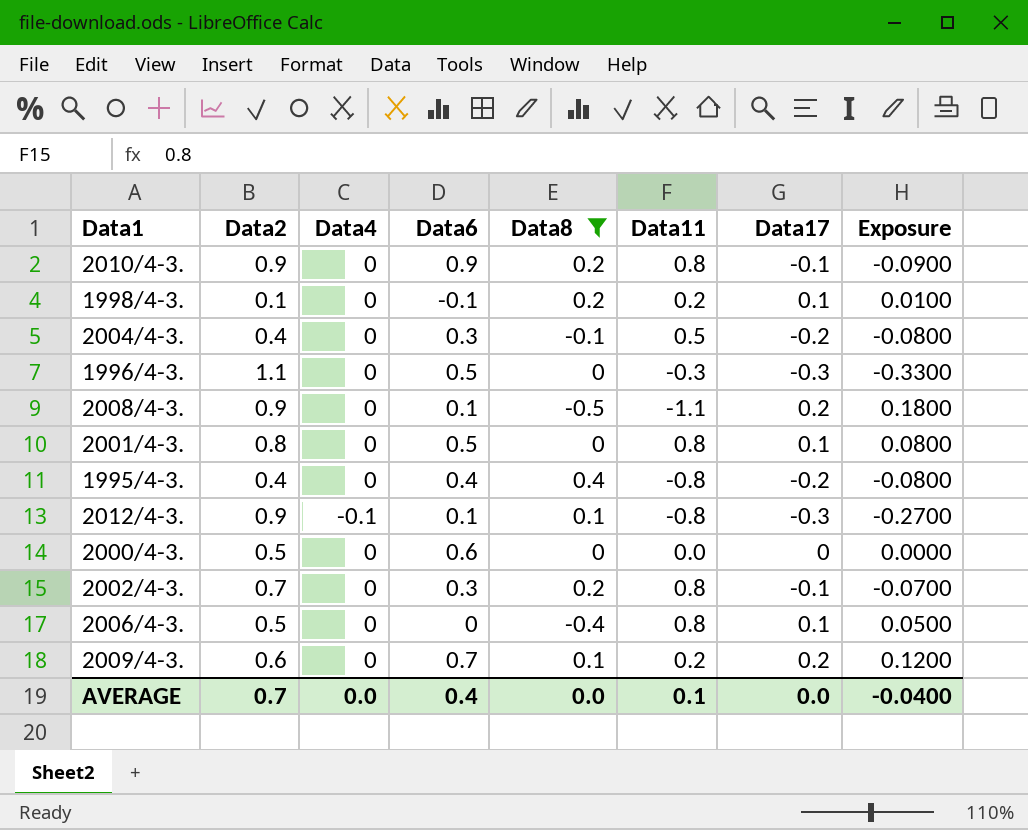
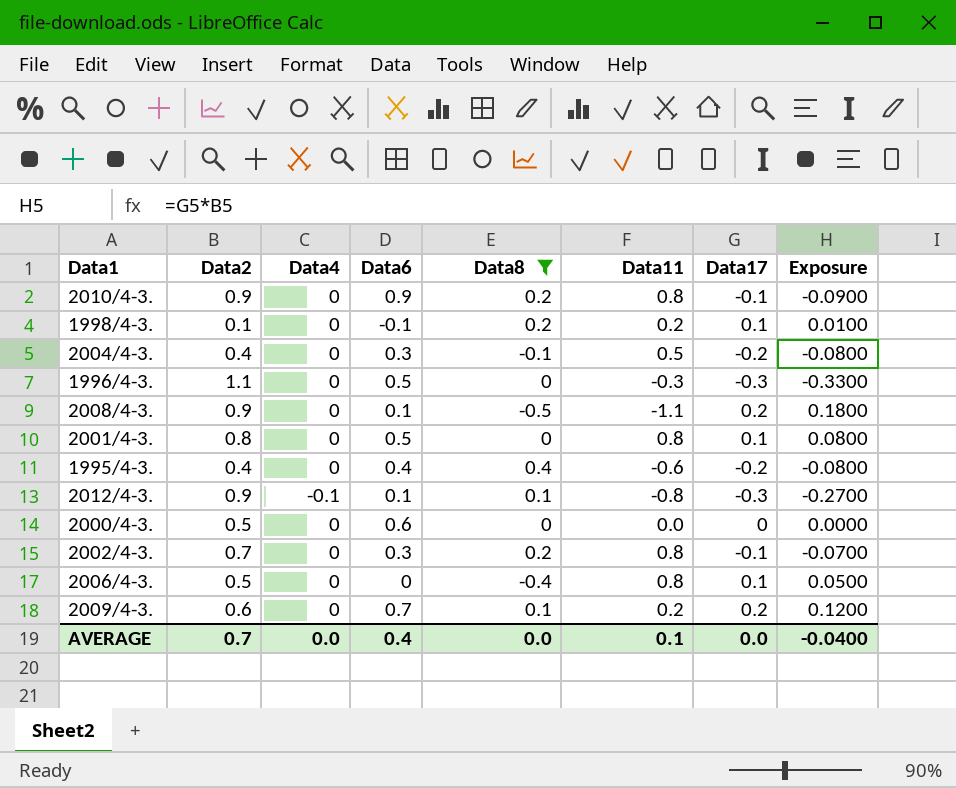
1995/4-3. | Data11: -0.8 -> -0.6

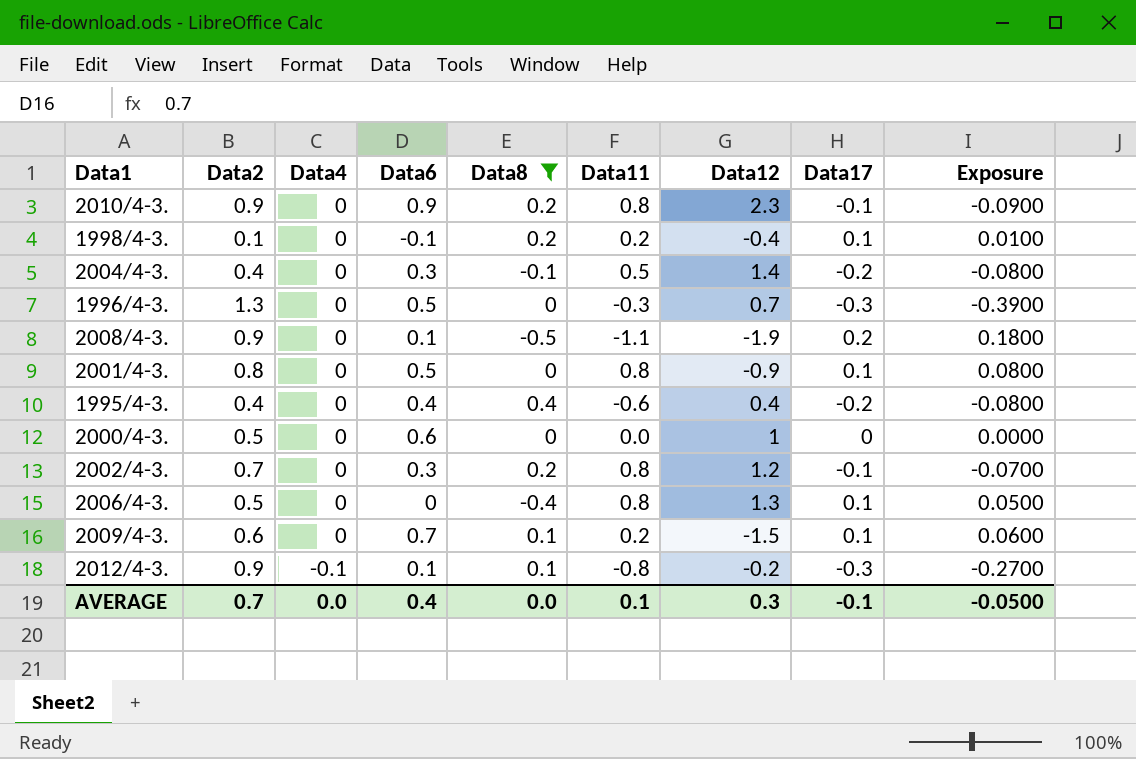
row order: none -> Data4 descending
column Data12 | position: none -> 7
1996/4-3. | Data2: 1.1 -> 1.3
1996/4-3. | Exposure: -0.3300 -> -0.3900
2009/4-3. | Data17: 0.2 -> 0.1
2009/4-3. | Exposure: 0.1200 -> 0.0600
AVERAGE | Data17: 0.0 -> -0.1
AVERAGE | Exposure: -0.0400 -> -0.0500

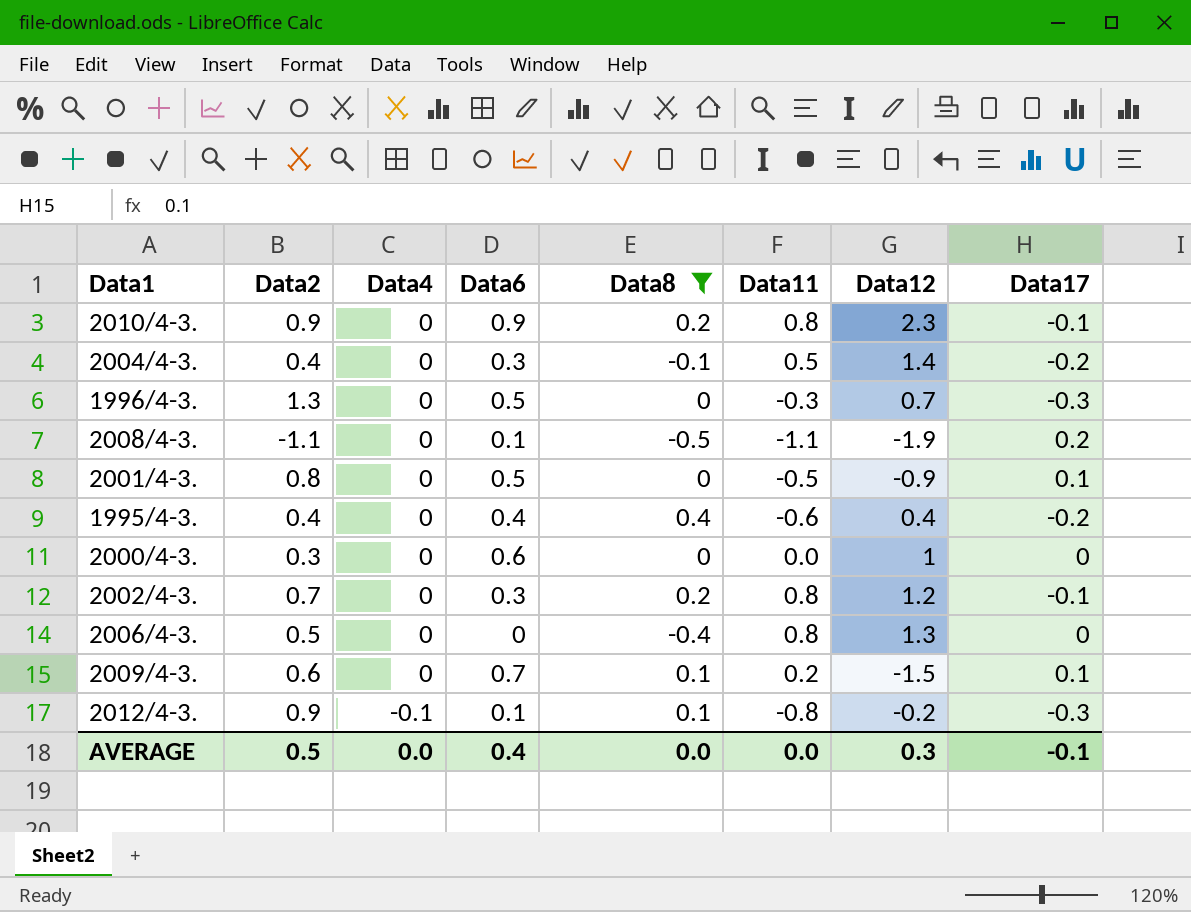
column Exposure | formula: [Data2] * [Data17] -> none
row 1998/4-3.: 0.1 | 0 | -0.1 | 0.2 | 0.2 | -0.4 | 0.1 | 0.0100 -> none
2008/4-3. | Data2: 0.9 -> -1.1
2001/4-3. | Data11: 0.8 -> -0.5
2000/4-3. | Data2: 0.5 -> 0.3
2006/4-3. | Data17: 0.1 -> 0
AVERAGE | Data2: 0.7 -> 0.5
AVERAGE | Data11: 0.1 -> 0.0

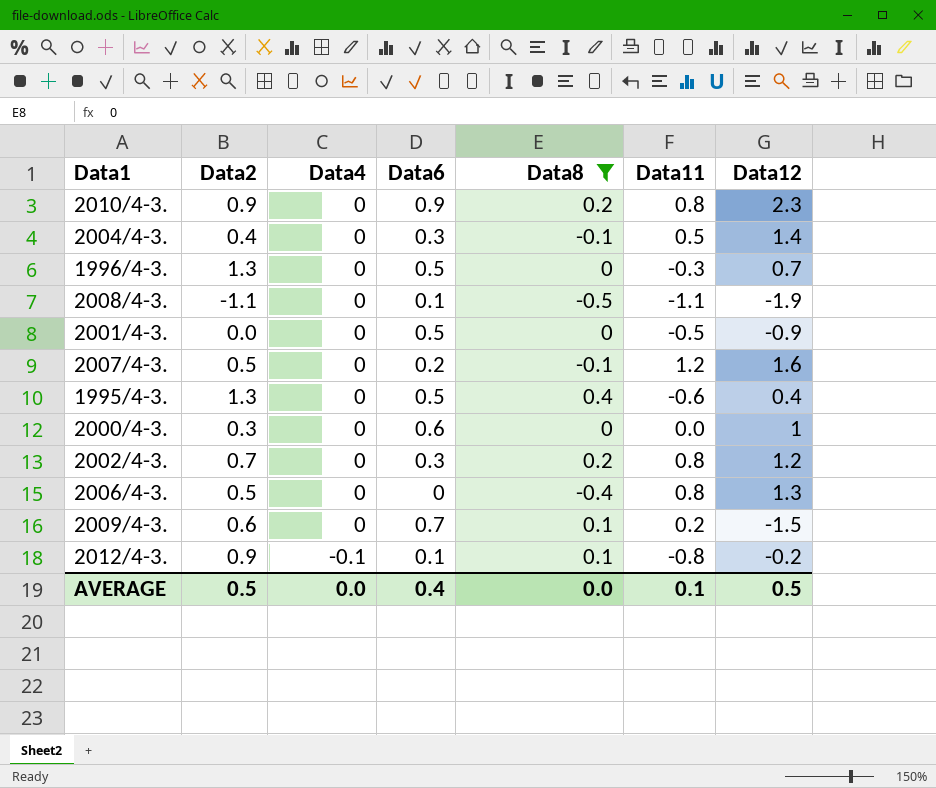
column Data17 | position: 8 -> none
2001/4-3. | Data2: 0.8 -> 0.0
row 2007/4-3.: none -> 0.5 | 0 | 0.2 | -0.1 | 1.2 | 1.6
1995/4-3. | Data2: 0.4 -> 1.3
1995/4-3. | Data6: 0.4 -> 0.5
AVERAGE | Data11: 0.0 -> 0.1
AVERAGE | Data12: 0.3 -> 0.5

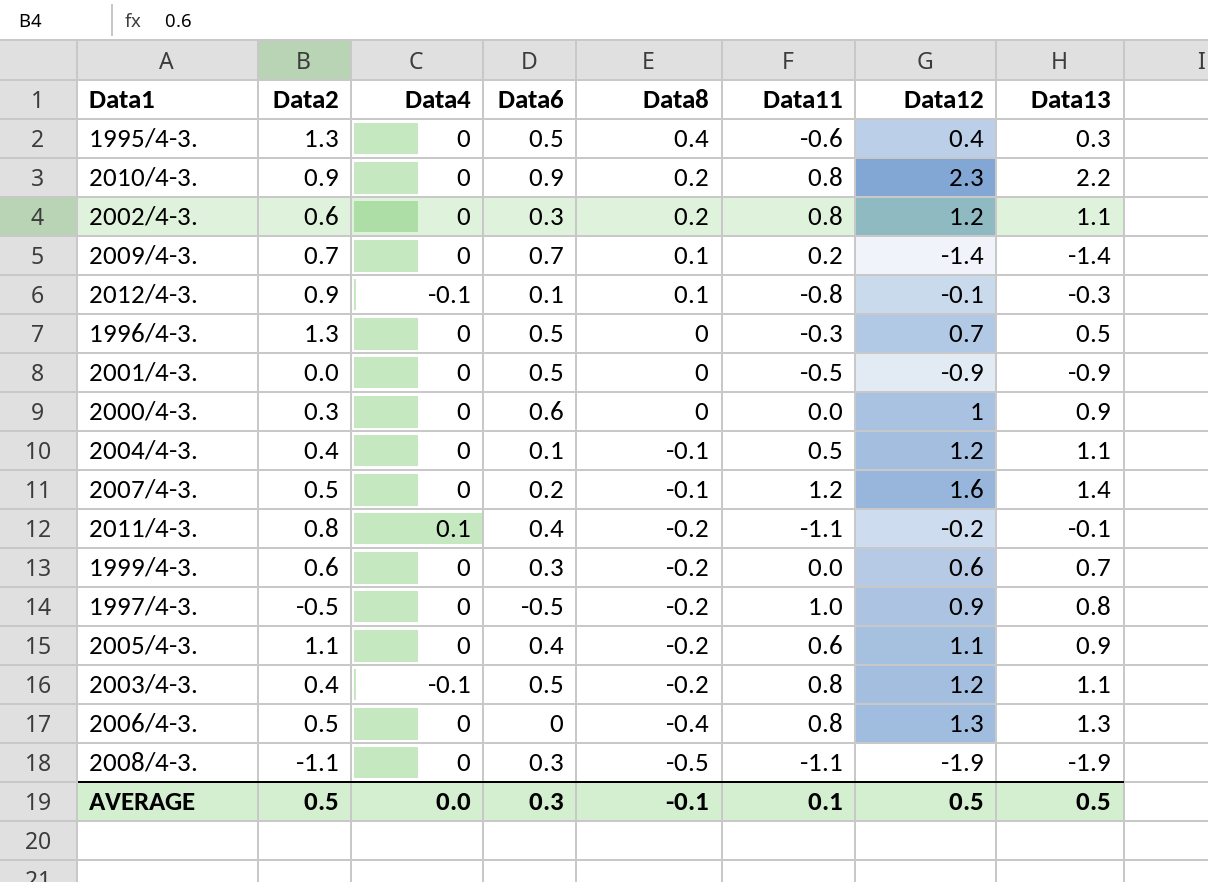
filter: Data8 != -0.2 -> none
row order: Data4 descending -> Data8 descending
column Data13 | position: none -> 8
2002/4-3. | Data2: 0.7 -> 0.6
2009/4-3. | Data2: 0.6 -> 0.7
2009/4-3. | Data12: -1.5 -> -1.4
2012/4-3. | Data12: -0.2 -> -0.1
2004/4-3. | Data6: 0.3 -> 0.1
2004/4-3. | Data12: 1.4 -> 1.2
2008/4-3. | Data6: 0.1 -> 0.3
AVERAGE | Data6: 0.4 -> 0.3
AVERAGE | Data8: 0.0 -> -0.1

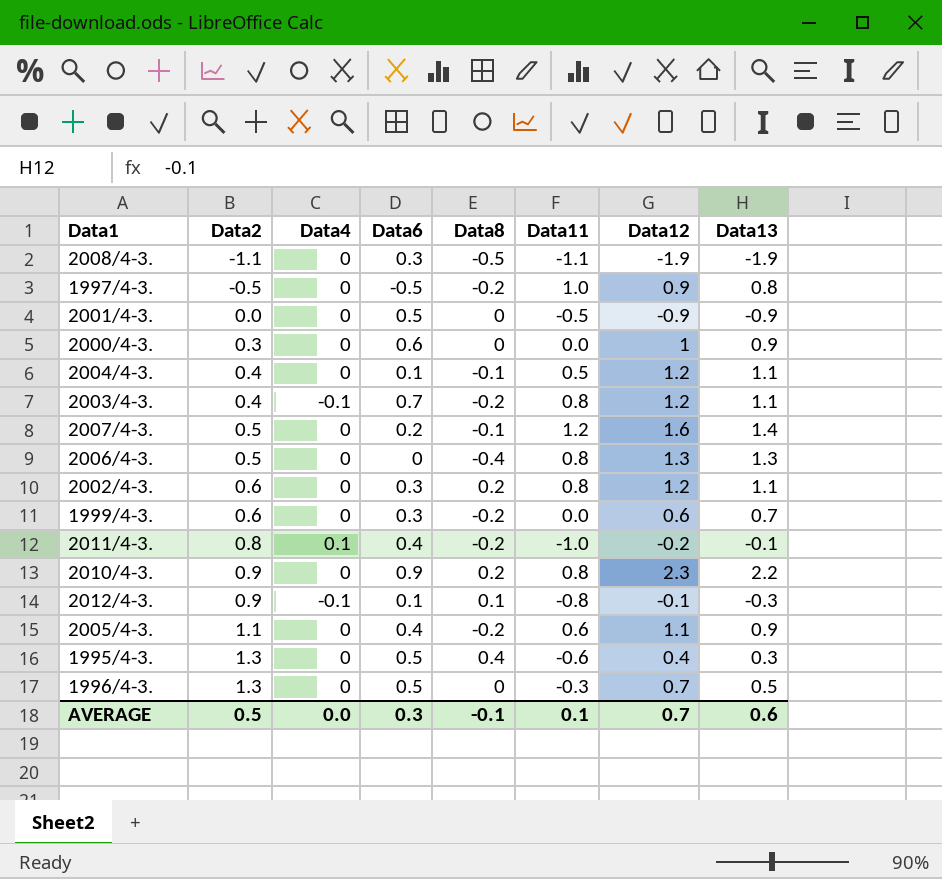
row order: Data8 descending -> Data2 ascending
row 2009/4-3.: 0.7 | 0 | 0.7 | 0.1 | 0.2 | -1.4 | -1.4 -> none
2003/4-3. | Data6: 0.5 -> 0.7
2011/4-3. | Data11: -1.1 -> -1.0
AVERAGE | Data12: 0.5 -> 0.7
AVERAGE | Data13: 0.5 -> 0.6

